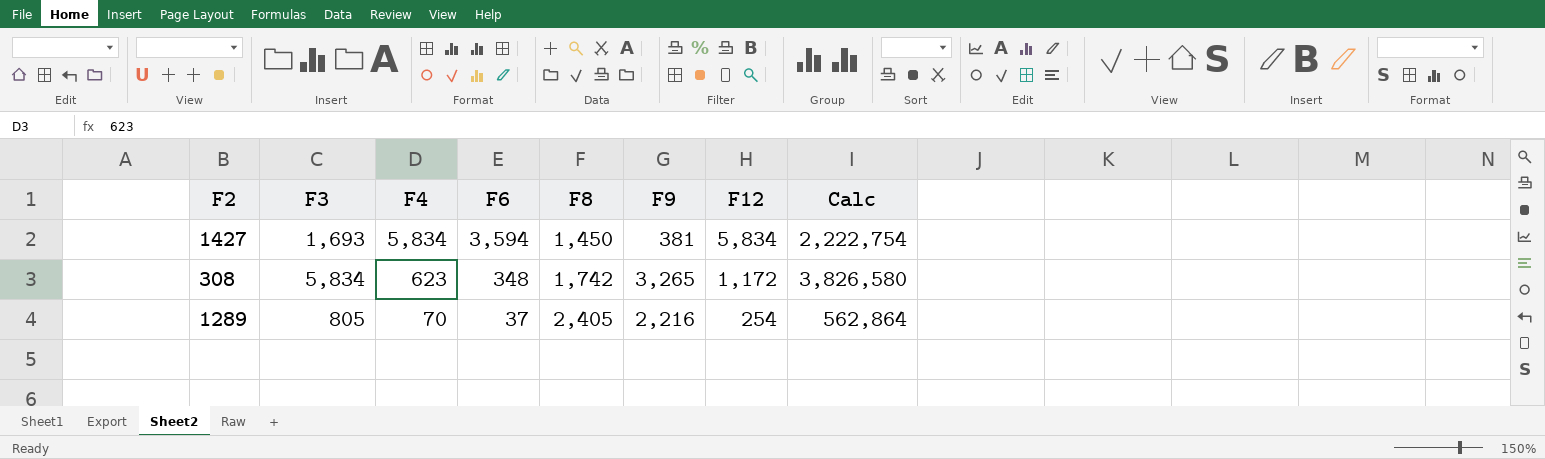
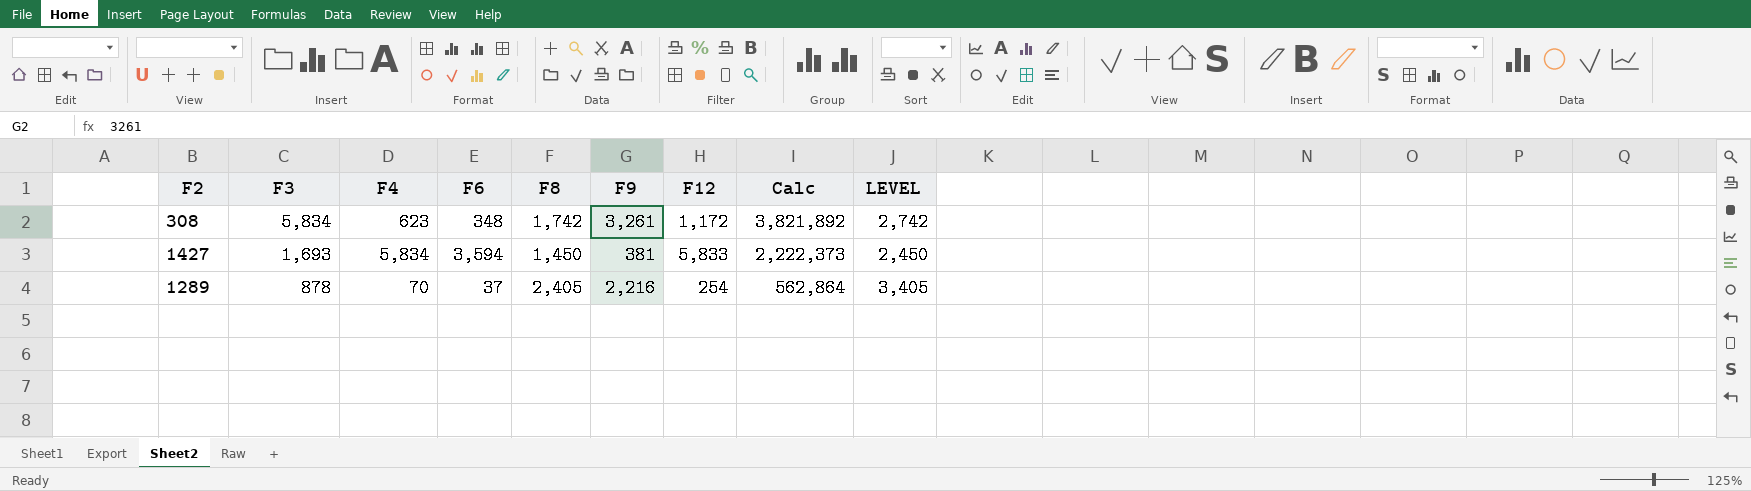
row order: F4 descending -> F3 descending
column LEVEL | formula: none -> [F8] + 1000
308 | F9: 3,265 -> 3,261
308 | Calc: 3,826,580 -> 3,821,892
1427 | F12: 5,834 -> 5,833
1427 | Calc: 2,222,754 -> 2,222,373
1289 | F3: 805 -> 878

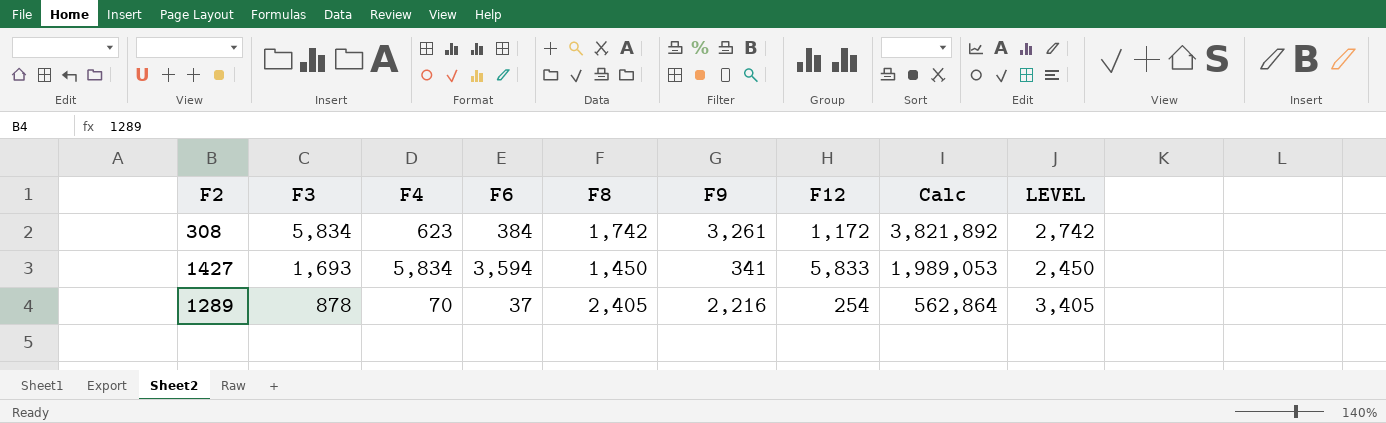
308 | F6: 348 -> 384
1427 | F9: 381 -> 341
1427 | Calc: 2,222,373 -> 1,989,053

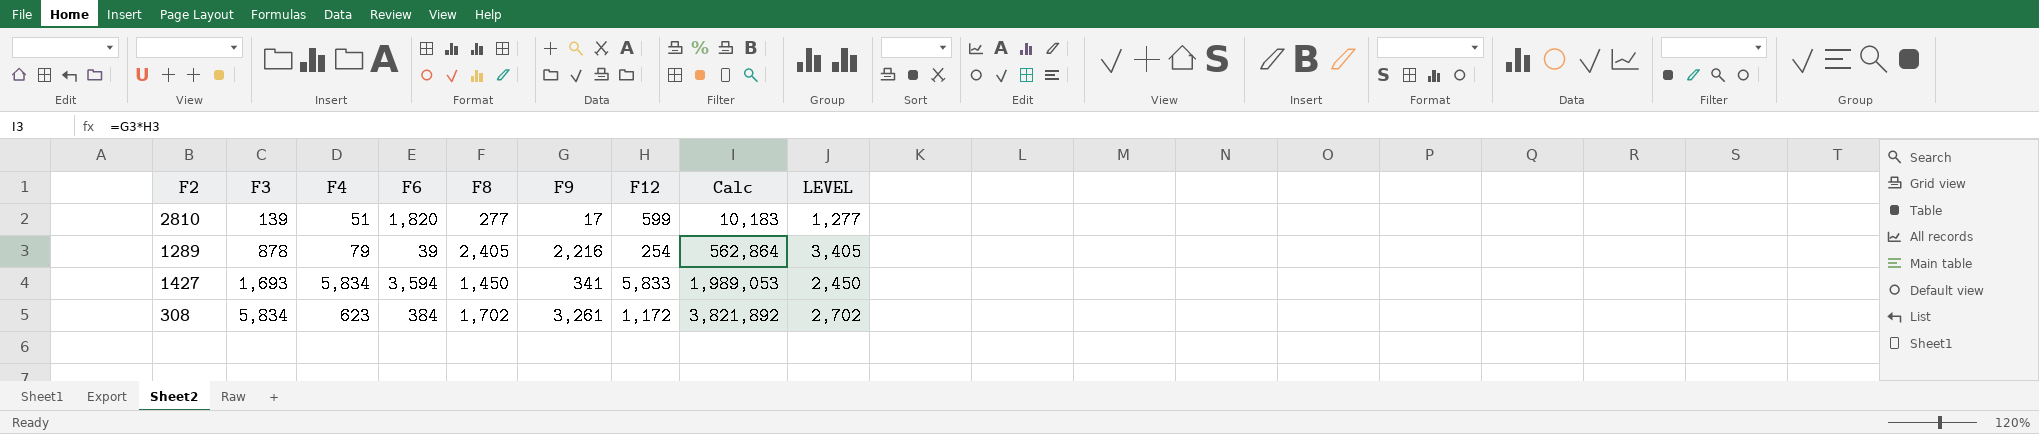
row order: F3 descending -> F3 ascending
row 2810: none -> 139 | 51 | 1,820 | 277 | 17 | 599 | 10,183 | 1,277
1289 | F4: 70 -> 79
1289 | F6: 37 -> 39
308 | F8: 1,742 -> 1,702
308 | LEVEL: 2,742 -> 2,702

